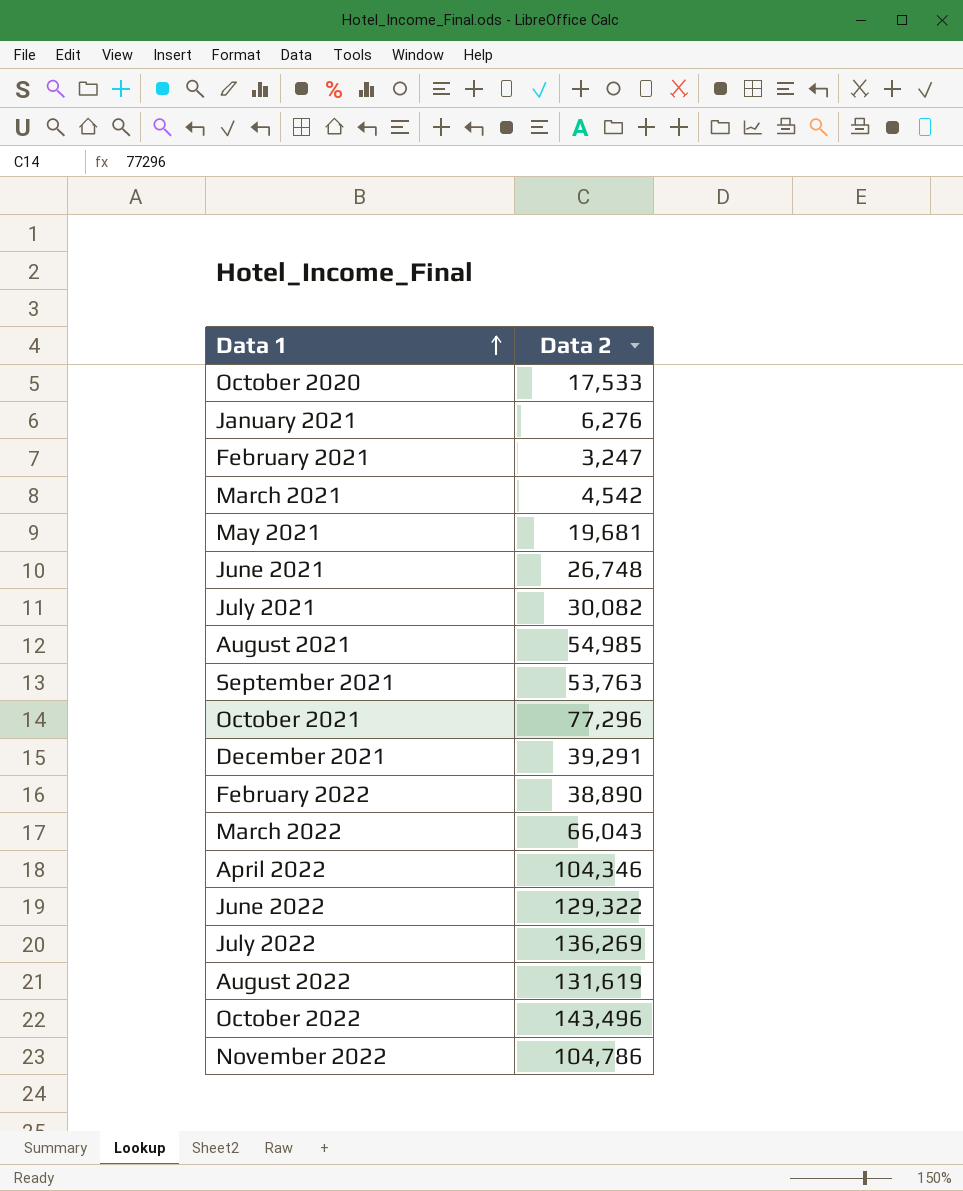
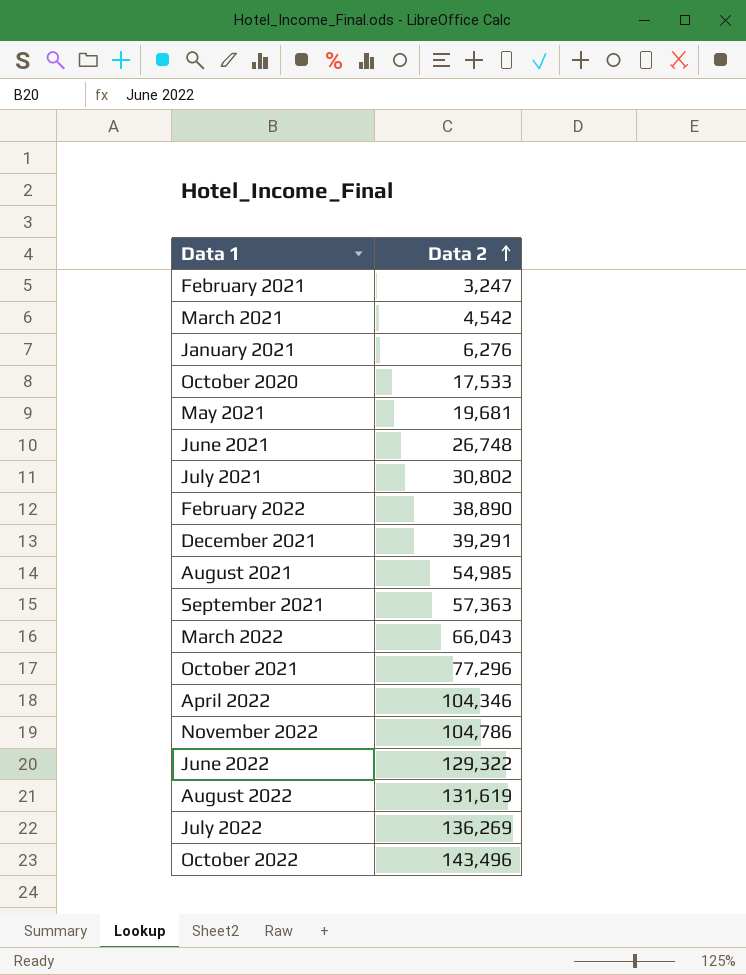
row order: Data 1 ascending -> Data 2 ascending
July 2021 | Data 2: 30,082 -> 30,802
September 2021 | Data 2: 53,763 -> 57,363

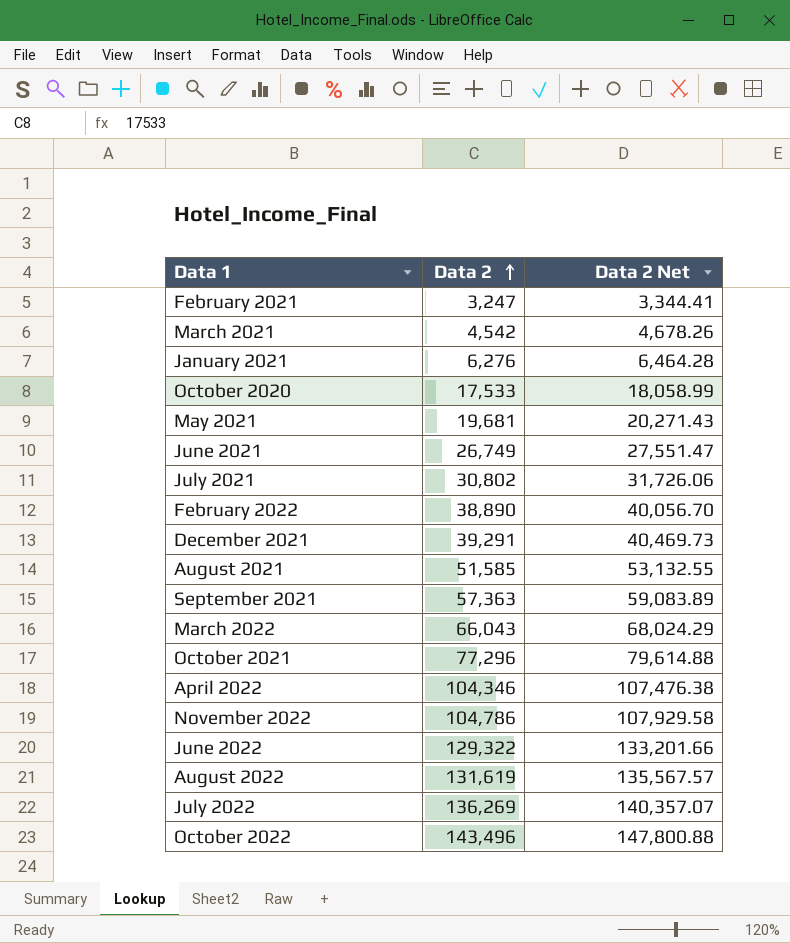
column Data 2 Net | formula: none -> [Data 2] * 1.03
June 2021 | Data 2: 26,748 -> 26,749
August 2021 | Data 2: 54,985 -> 51,585

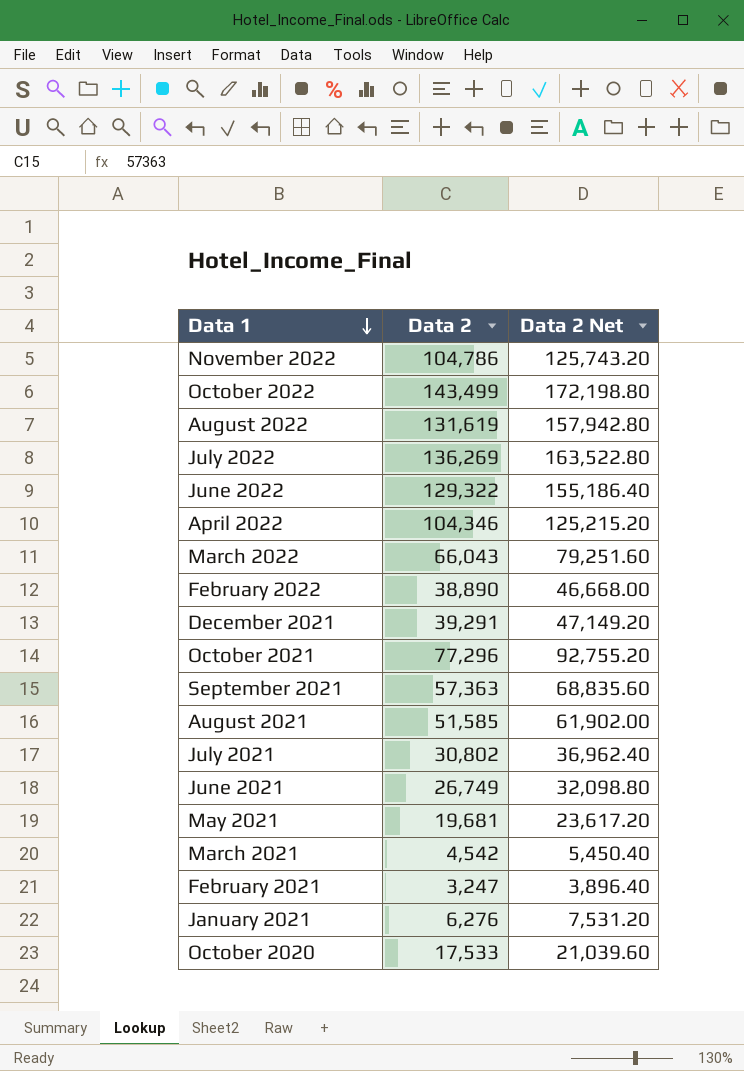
row order: Data 2 ascending -> Data 1 descending
column Data 2 Net | formula: [Data 2] * 1.03 -> [Data 2] * 1.2
October 2022 | Data 2: 143,496 -> 143,499

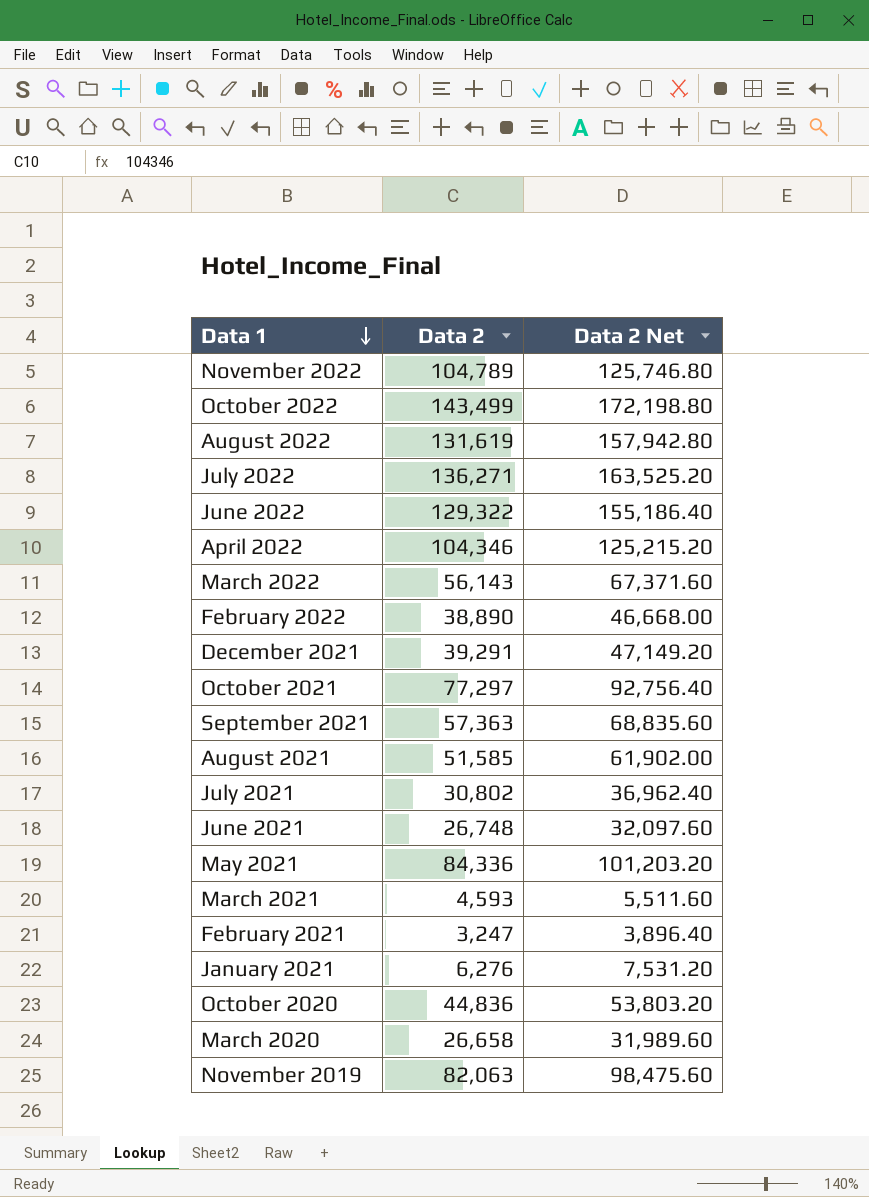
November 2022 | Data 2: 104,786 -> 104,789
November 2022 | Data 2 Net: 125,743.20 -> 125,746.80
July 2022 | Data 2: 136,269 -> 136,271
July 2022 | Data 2 Net: 163,522.80 -> 163,525.20
March 2022 | Data 2: 66,043 -> 56,143
March 2022 | Data 2 Net: 79,251.60 -> 67,371.60
October 2021 | Data 2: 77,296 -> 77,297
October 2021 | Data 2 Net: 92,755.20 -> 92,756.40
June 2021 | Data 2: 26,749 -> 26,748
June 2021 | Data 2 Net: 32,098.80 -> 32,097.60
May 2021 | Data 2: 19,681 -> 84,336
May 2021 | Data 2 Net: 23,617.20 -> 101,203.20
March 2021 | Data 2: 4,542 -> 4,593
March 2021 | Data 2 Net: 5,450.40 -> 5,511.60
October 2020 | Data 2: 17,533 -> 44,836
October 2020 | Data 2 Net: 21,039.60 -> 53,803.20
row March 2020: none -> 26,658 | 31,989.60
row November 2019: none -> 82,063 | 98,475.60

